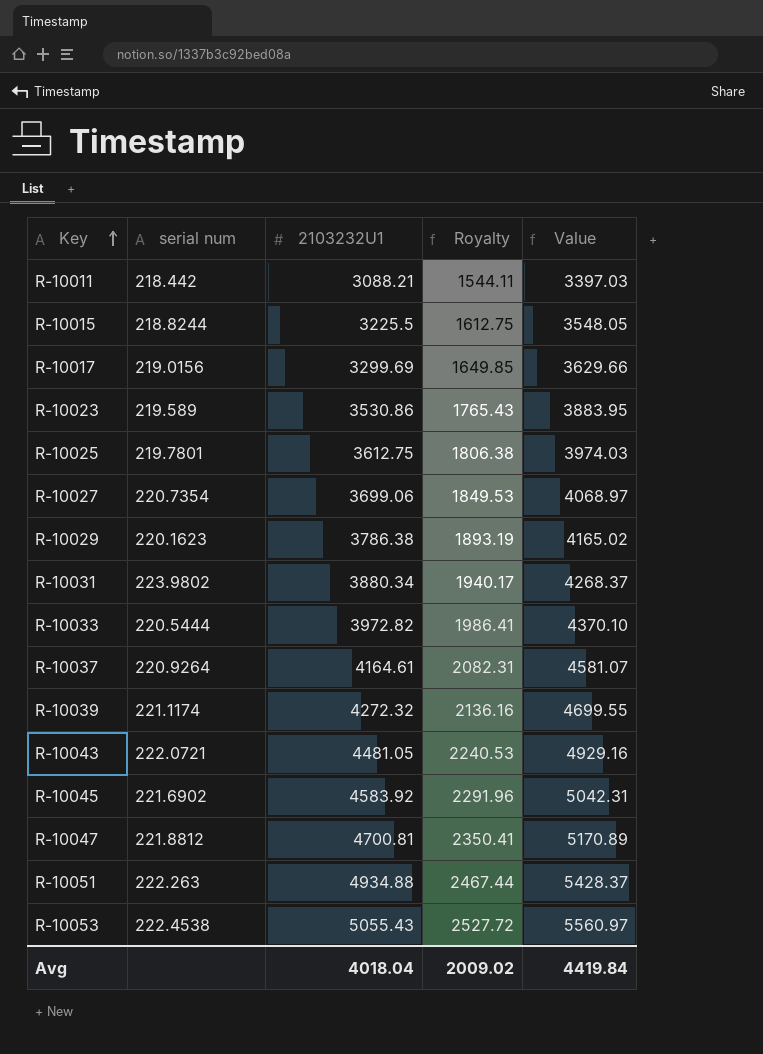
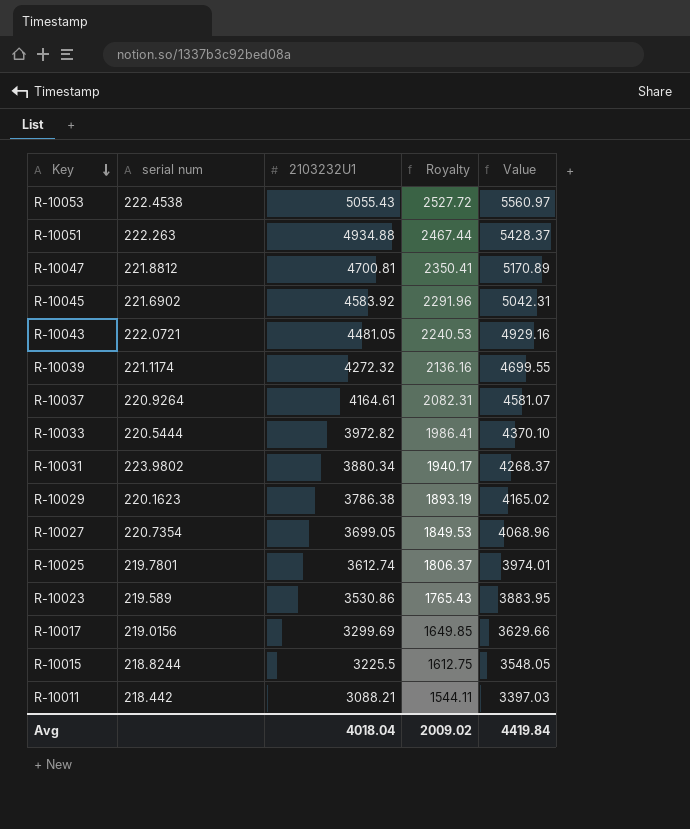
row order: Key ascending -> Key descending
R-10027 | 2103232U1: 3699.06 -> 3699.05
R-10027 | Value: 4068.97 -> 4068.96
R-10025 | 2103232U1: 3612.75 -> 3612.74
R-10025 | Royalty: 1806.38 -> 1806.37
R-10025 | Value: 3974.03 -> 3974.01

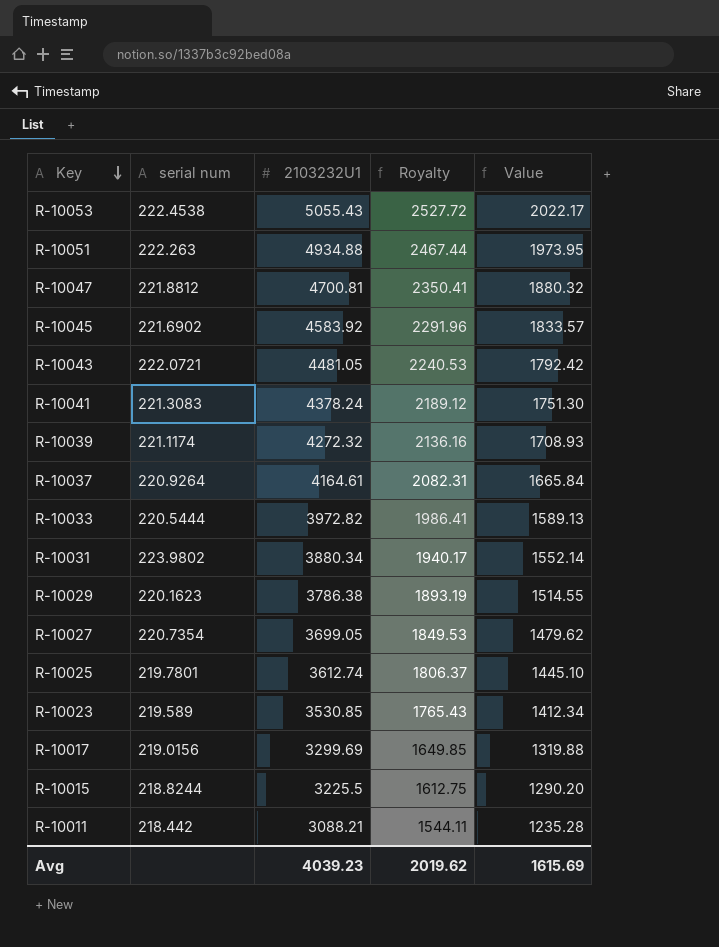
column Value | formula: [2103232U1] * 1.1 -> [2103232U1] * 0.4
row R-10041: none -> 221.3083 | 4378.24 | 2189.12 | 1751.30
R-10023 | 2103232U1: 3530.86 -> 3530.85
Avg | 2103232U1: 4018.04 -> 4039.23
Avg | Royalty: 2009.02 -> 2019.62
Avg | Value: 4419.84 -> 1615.69

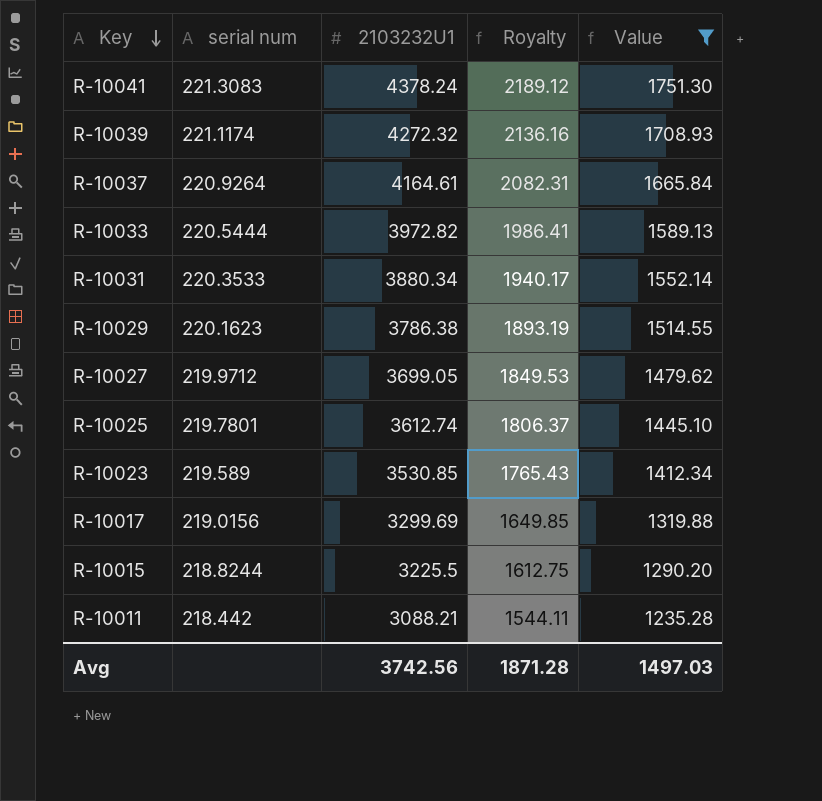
filter: none -> Value <= 1751.30
R-10031 | serial num: 223.9802 -> 220.3533
R-10027 | serial num: 220.7354 -> 219.9712
Avg | 2103232U1: 4039.23 -> 3742.56
Avg | Royalty: 2019.62 -> 1871.28
Avg | Value: 1615.69 -> 1497.03

